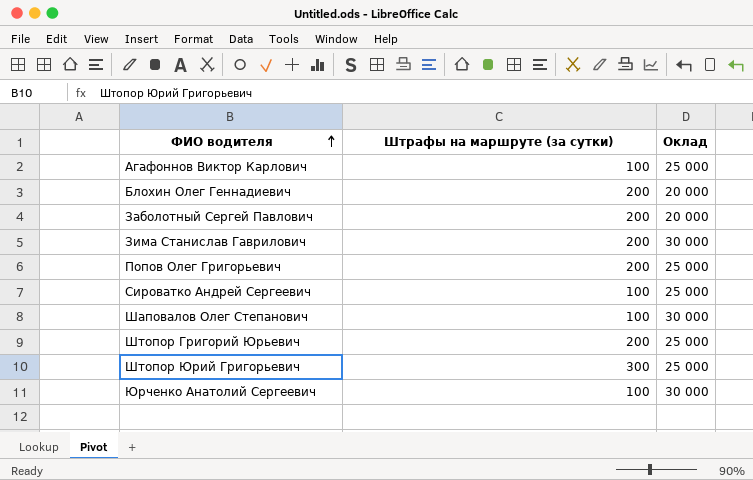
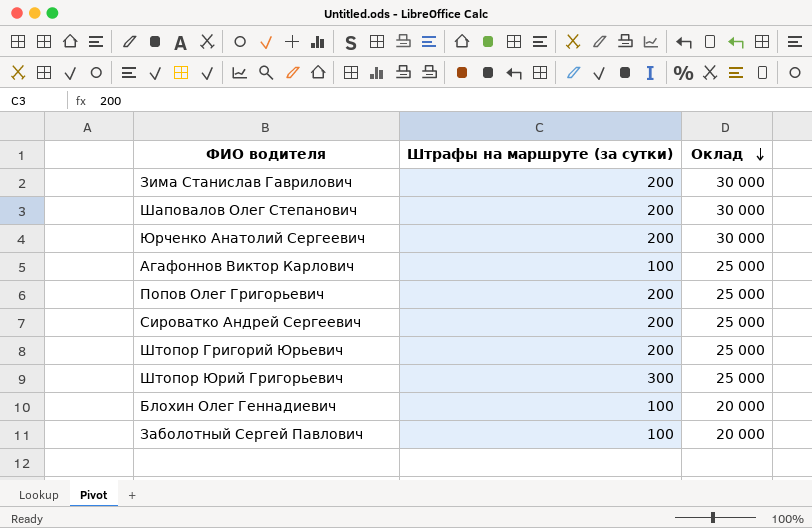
row order: ФИО водителя ascending -> Оклад descending
Шаповалов Олег Степанович | Штрафы на маршруте (за сутки): 100 -> 200
Юрченко Анатолий Сергеевич | Штрафы на маршруте (за сутки): 100 -> 200
Сироватко Андрей Сергеевич | Штрафы на маршруте (за сутки): 100 -> 200
Блохин Олег Геннадиевич | Штрафы на маршруте (за сутки): 200 -> 100
Заболотный Сергей Павлович | Штрафы на маршруте (за сутки): 200 -> 100

